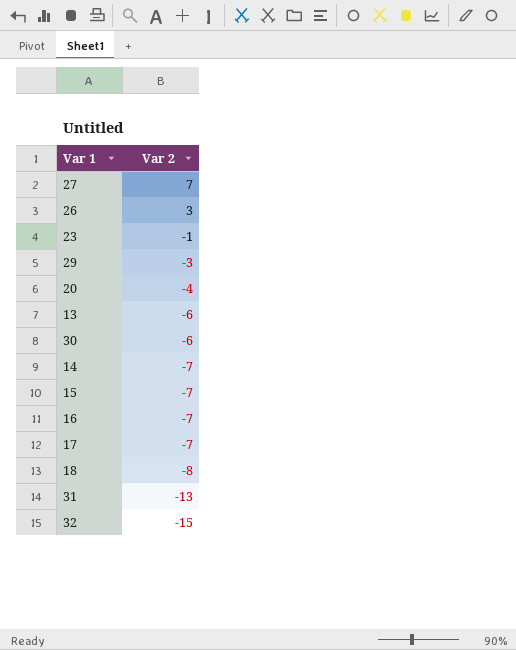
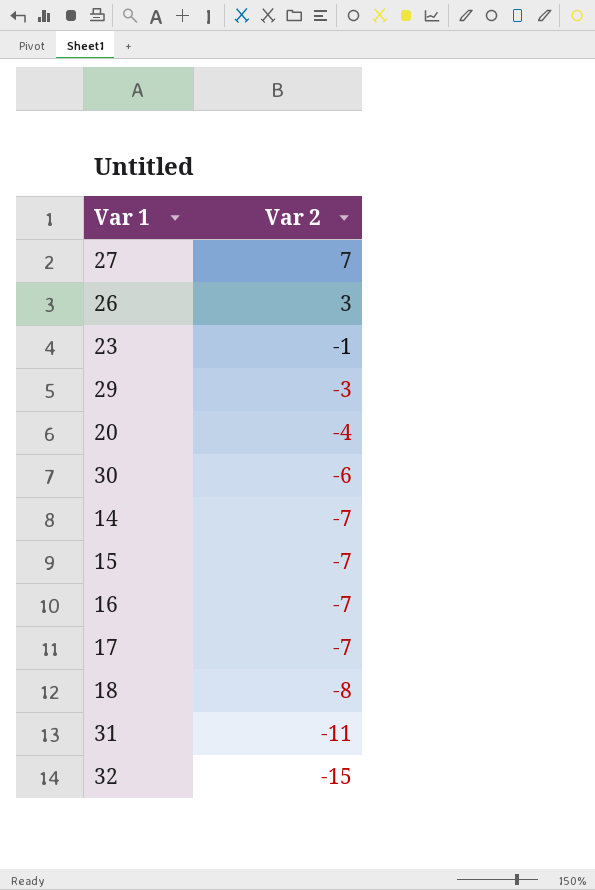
row 13: -6 -> none
31 | Var 2: -13 -> -11

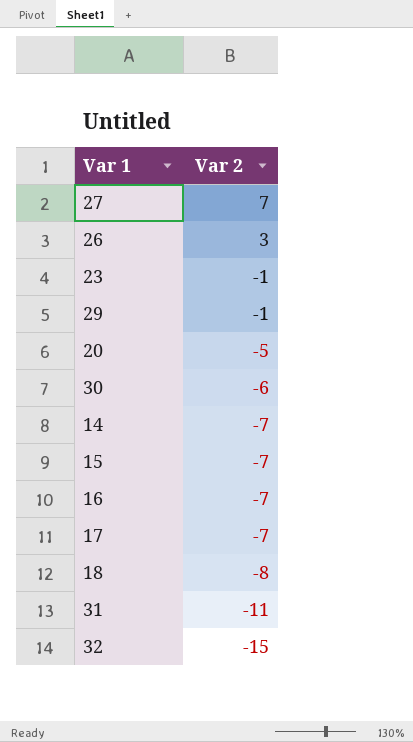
29 | Var 2: -3 -> -1
20 | Var 2: -4 -> -5

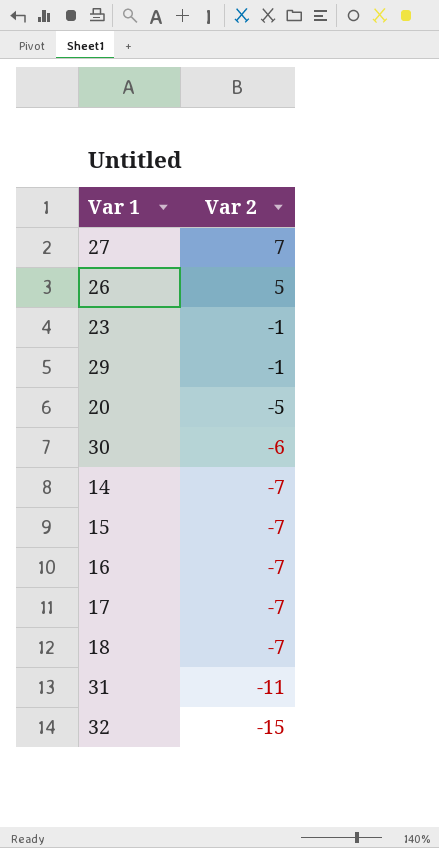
26 | Var 2: 3 -> 5
18 | Var 2: -8 -> -7

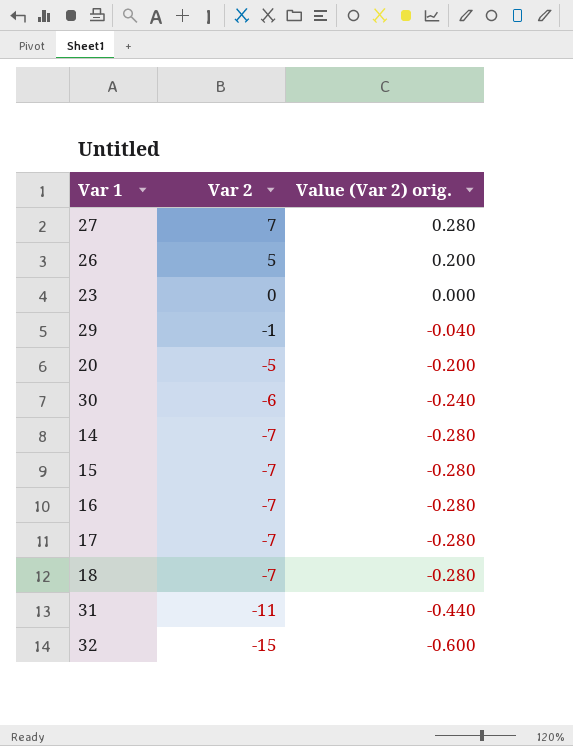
column Value (Var 2) orig. | formula: none -> [Var 2] * 0.04
23 | Var 2: -1 -> 0

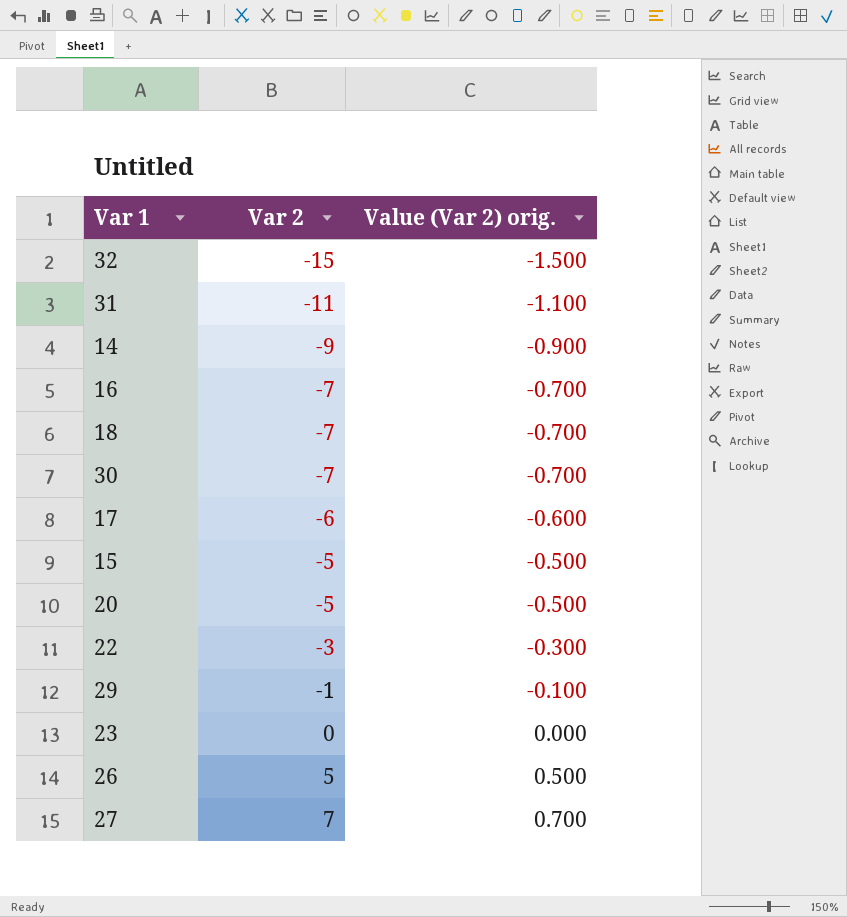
row order: Var 2 descending -> Var 2 ascending
column Value (Var 2) orig. | formula: [Var 2] * 0.04 -> [Var 2] * 0.1
14 | Var 2: -7 -> -9
30 | Var 2: -6 -> -7
17 | Var 2: -7 -> -6
15 | Var 2: -7 -> -5
row 22: none -> -3 | -0.300

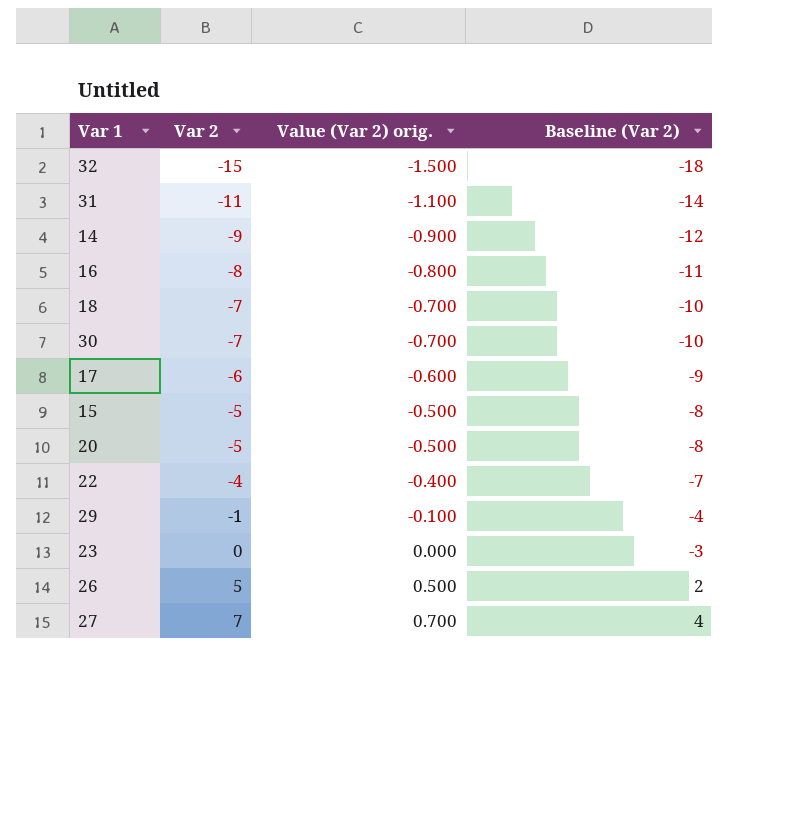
column Baseline (Var 2) | formula: none -> [Var 2] - 3
16 | Var 2: -7 -> -8
16 | Value (Var 2) orig.: -0.700 -> -0.800
22 | Var 2: -3 -> -4
22 | Value (Var 2) orig.: -0.300 -> -0.400

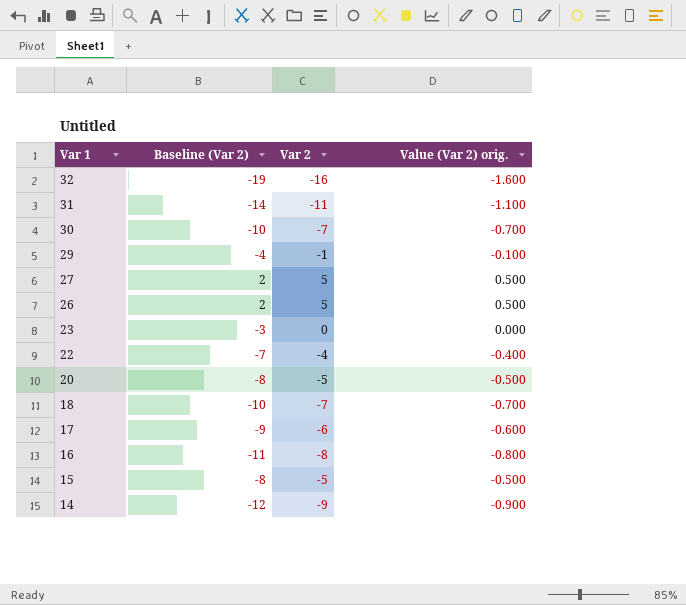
row order: Var 2 ascending -> Var 1 descending
column Baseline (Var 2) | position: 4 -> 2
32 | Baseline (Var 2): -18 -> -19
32 | Var 2: -15 -> -16
32 | Value (Var 2) orig.: -1.500 -> -1.600
27 | Baseline (Var 2): 4 -> 2
27 | Var 2: 7 -> 5
27 | Value (Var 2) orig.: 0.700 -> 0.500

